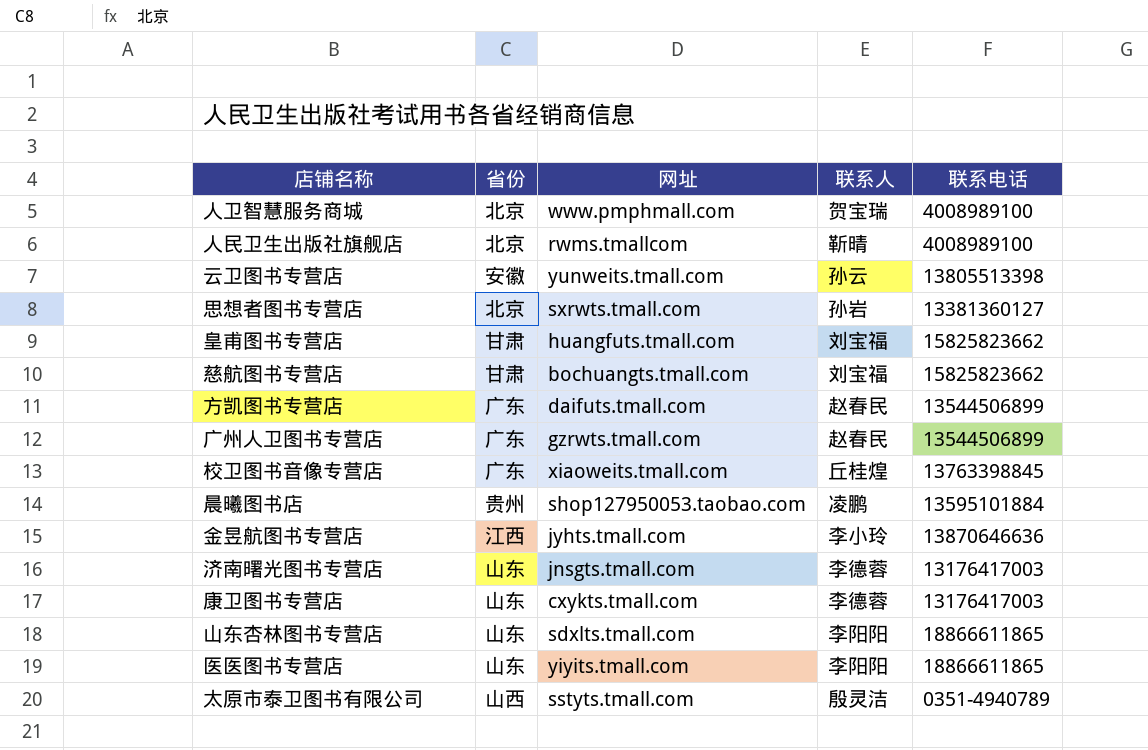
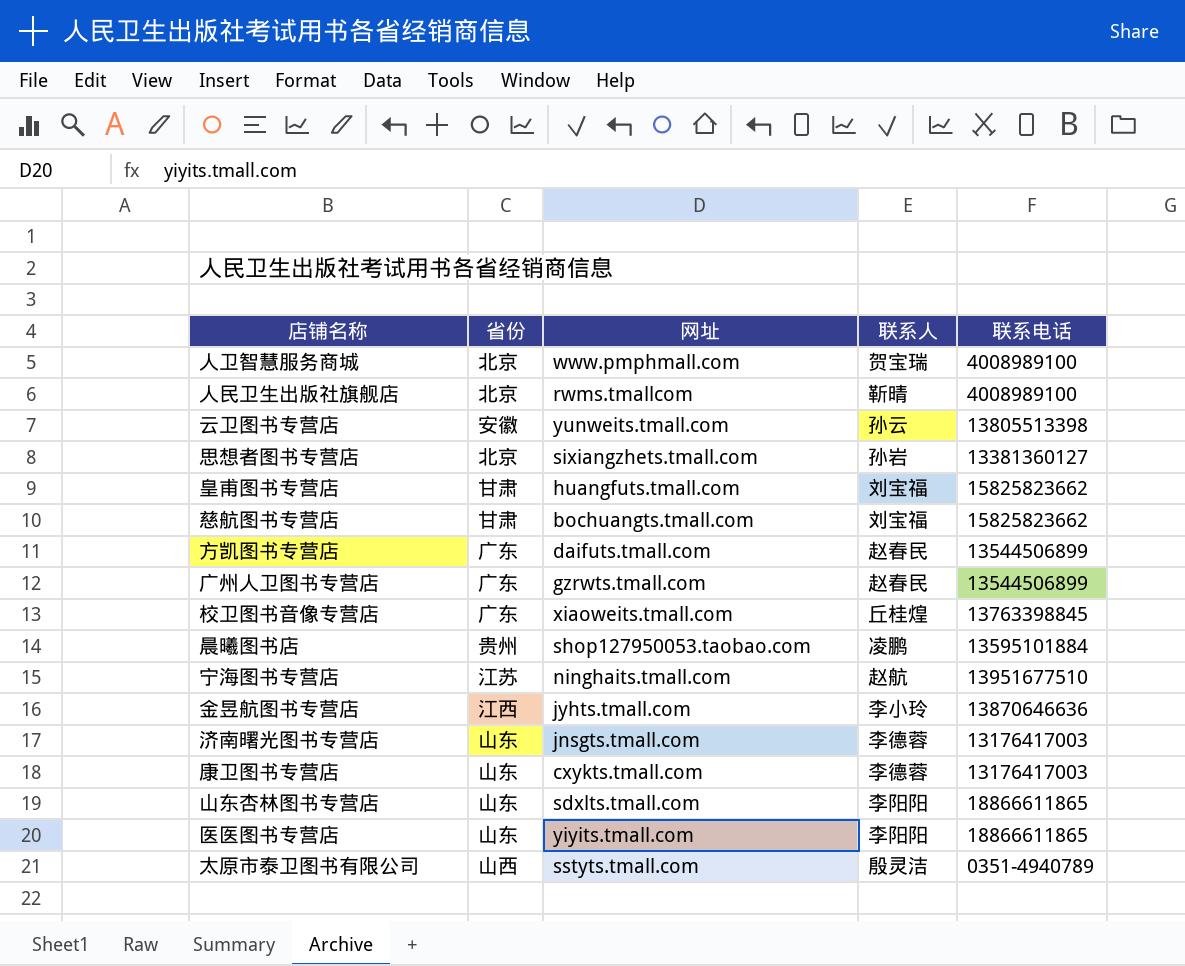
思想者图书专营店 | 网址: sxrwts.tmall.com -> sixiangzhets.tmall.com
row 宁海图书专营店: none -> 江苏 | ninghaits.tmall.com | 赵航 | 13951677510

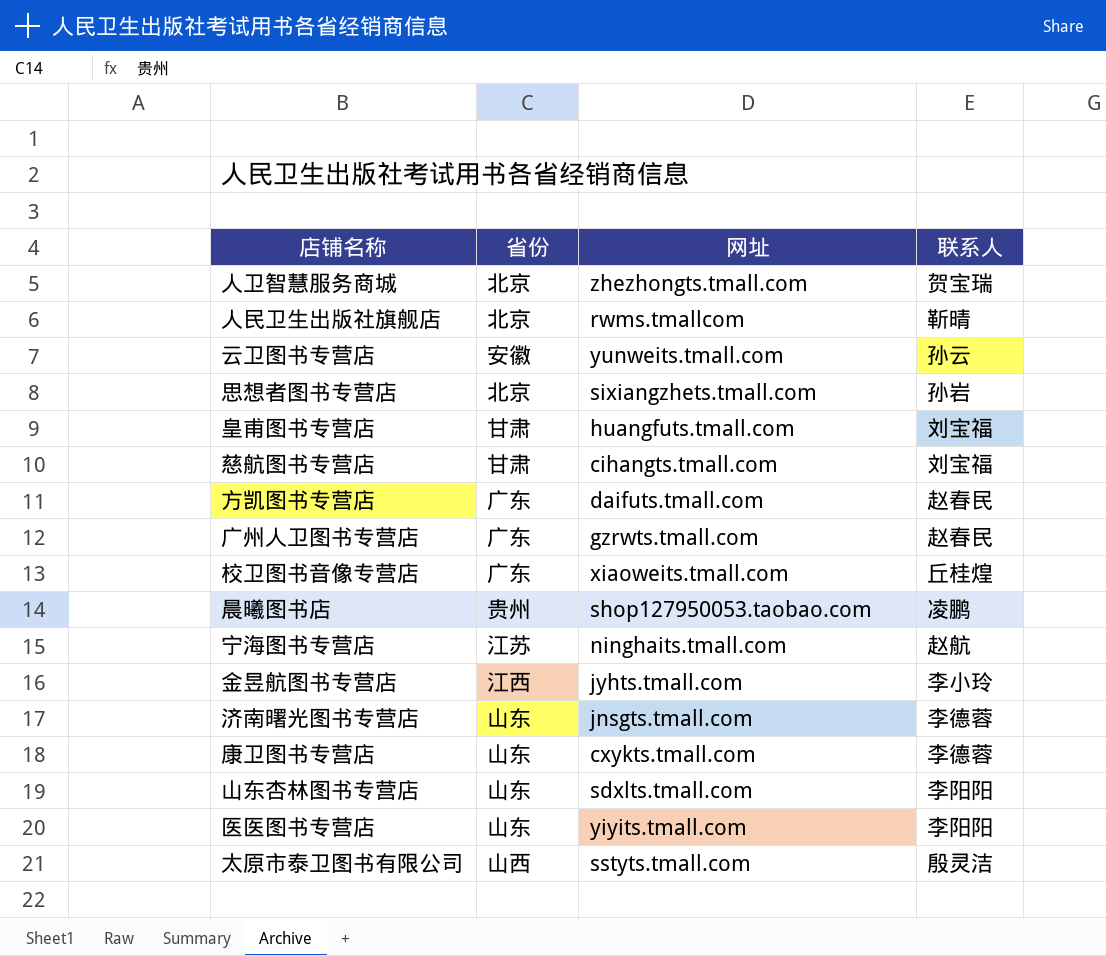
column 联系电话 | position: 5 -> none
人卫智慧服务商城 | 网址: www.pmphmall.com -> zhezhongts.tmall.com
慈航图书专营店 | 网址: bochuangts.tmall.com -> cihangts.tmall.com

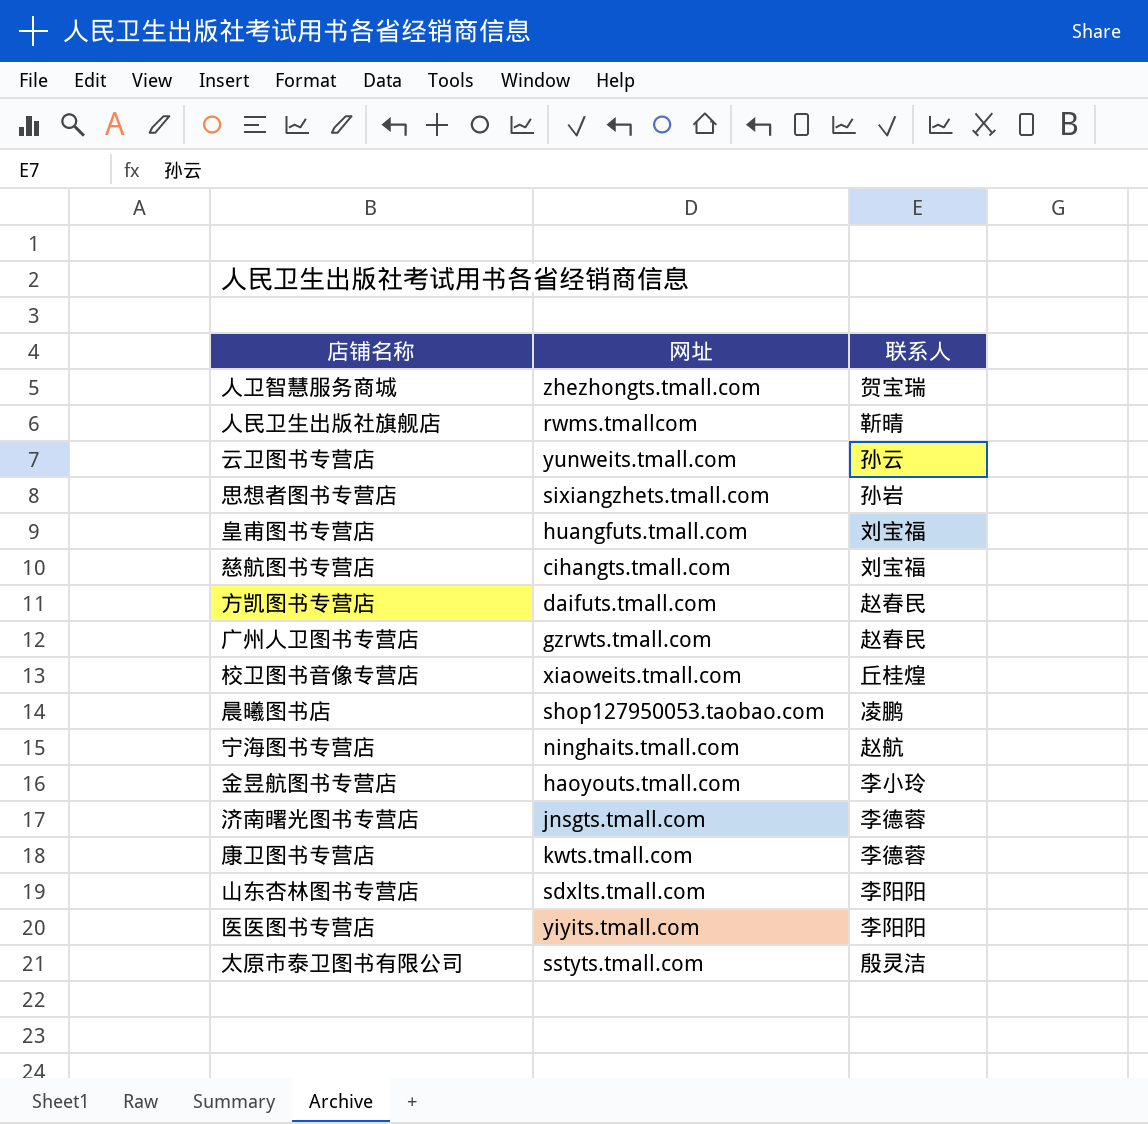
column 省份 | position: 2 -> none
金昱航图书专营店 | 网址: jyhts.tmall.com -> haoyouts.tmall.com
康卫图书专营店 | 网址: cxykts.tmall.com -> kwts.tmall.com

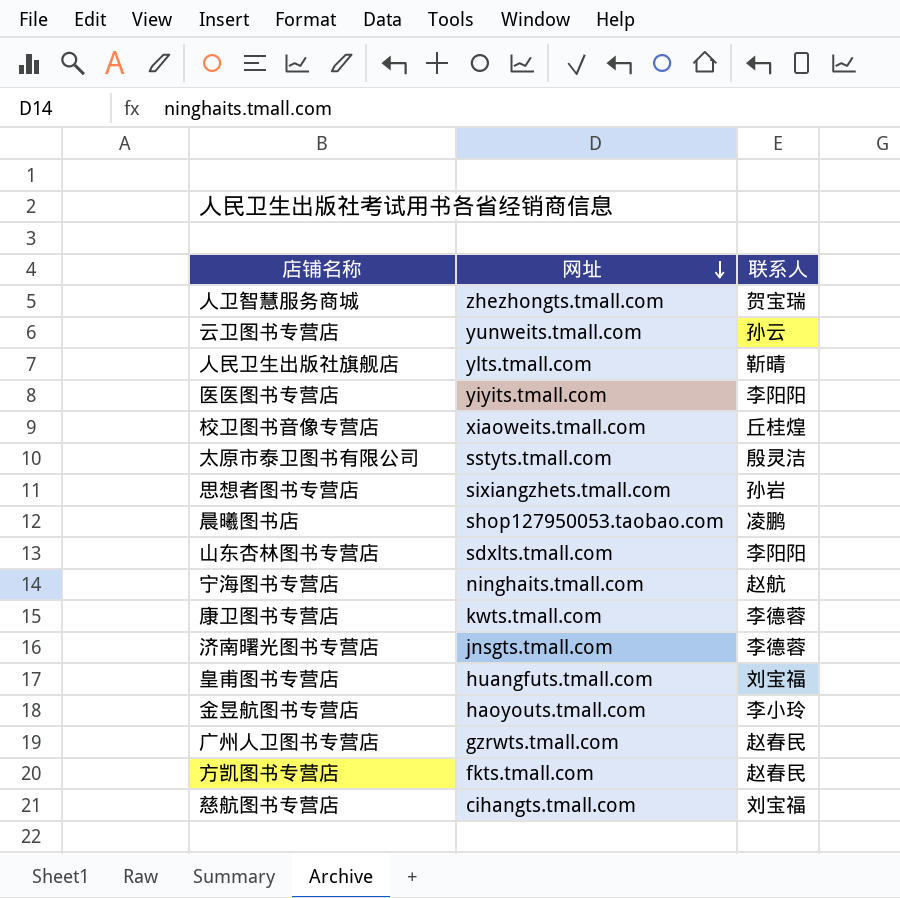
row order: none -> 网址 descending
人民卫生出版社旗舰店 | 网址: rwms.tmallcom -> ylts.tmall.com
方凯图书专营店 | 网址: daifuts.tmall.com -> fkts.tmall.com

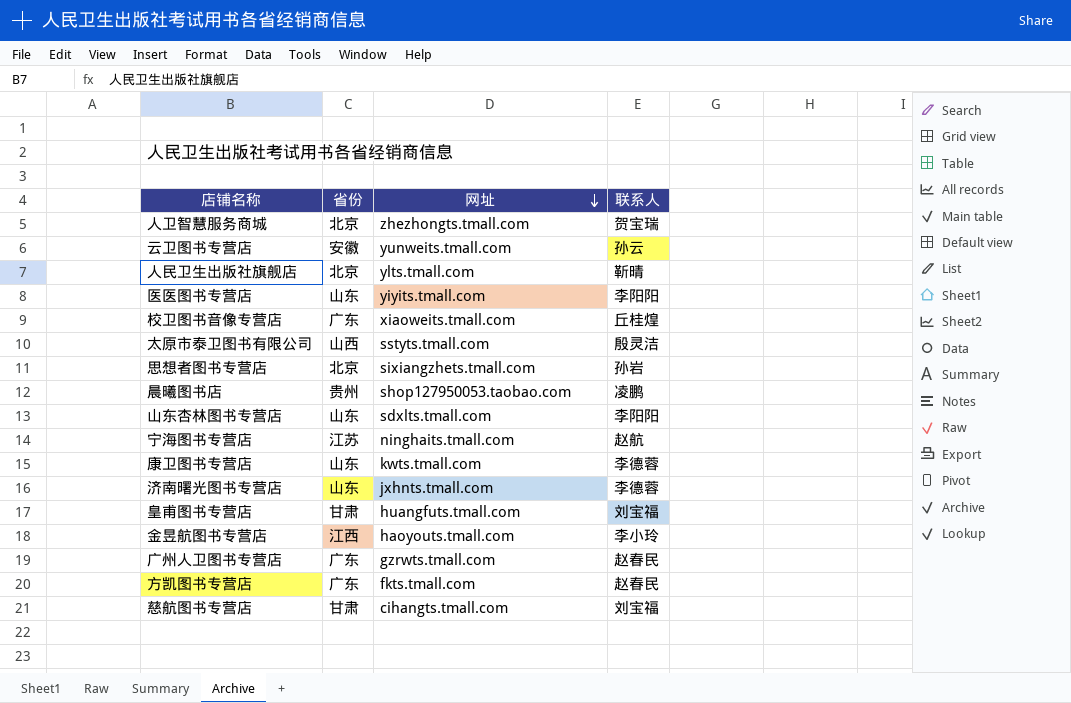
column 省份 | position: none -> 2
济南曙光图书专营店 | 网址: jnsgts.tmall.com -> jxhnts.tmall.com

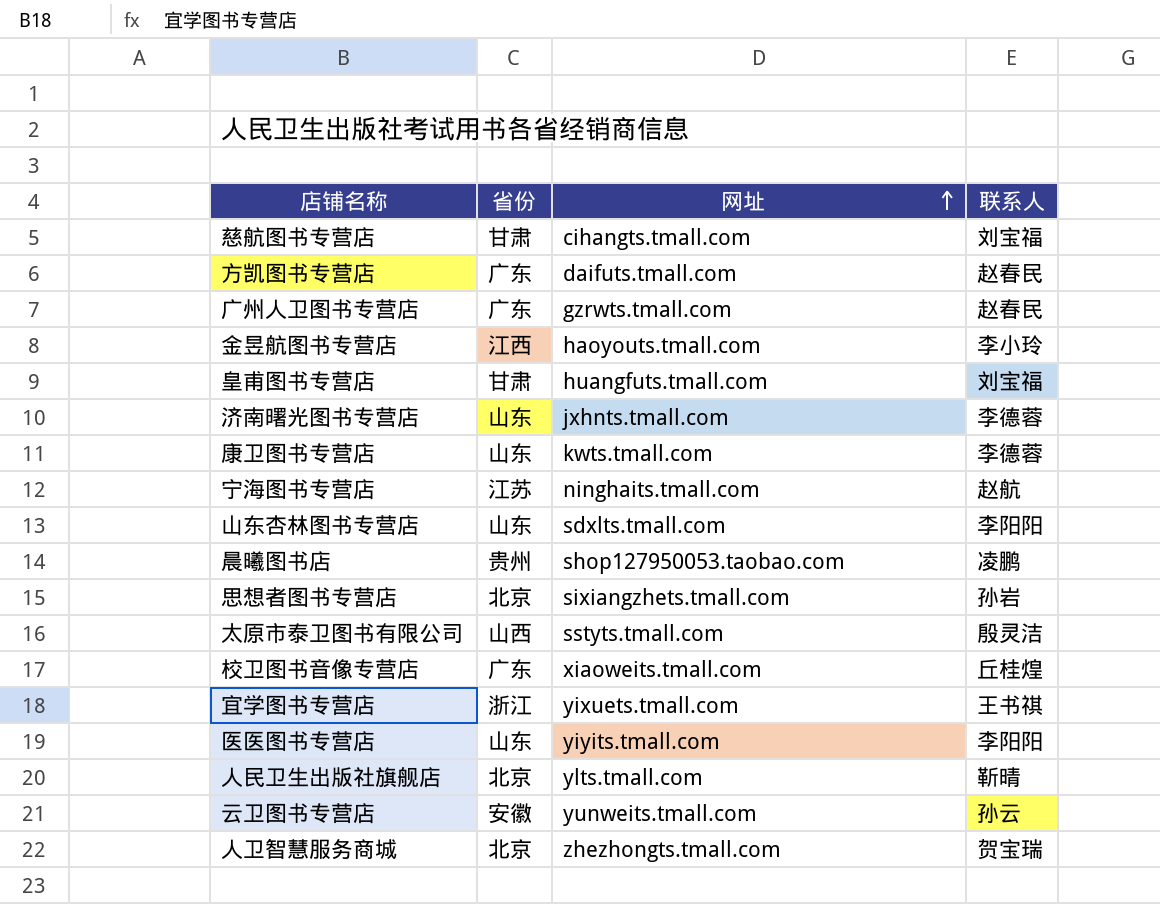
row order: 网址 descending -> 网址 ascending
方凯图书专营店 | 网址: fkts.tmall.com -> daifuts.tmall.com
row 宜学图书专营店: none -> 浙江 | yixuets.tmall.com | 王书祺

